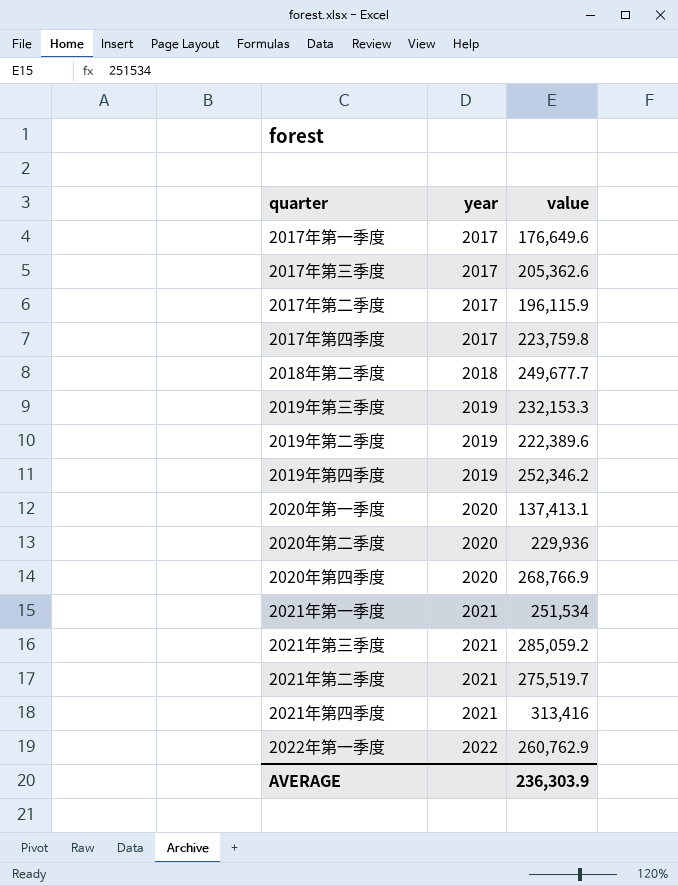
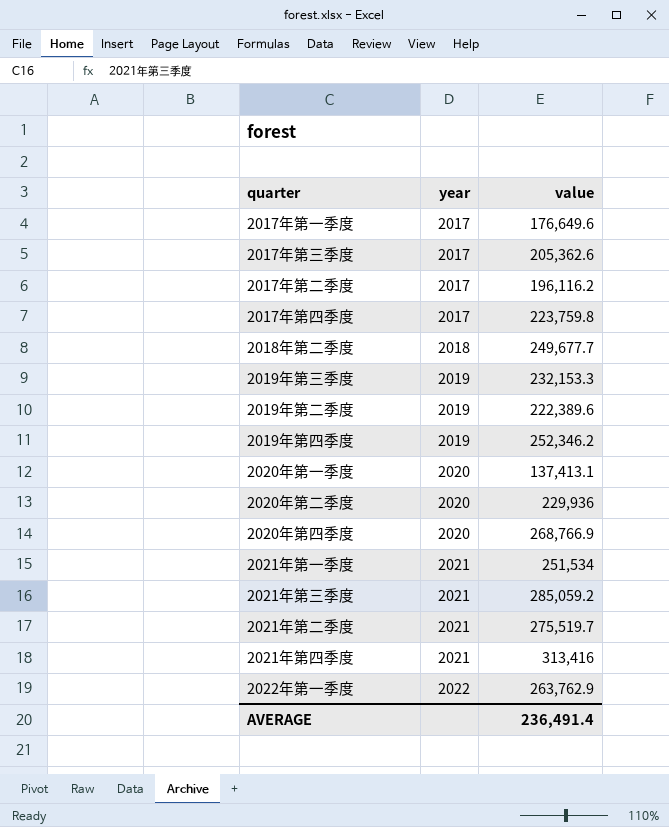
2017年第二季度 | value: 196,115.9 -> 196,116.2
2022年第一季度 | value: 260,762.9 -> 263,762.9
AVERAGE | value: 236,303.9 -> 236,491.4

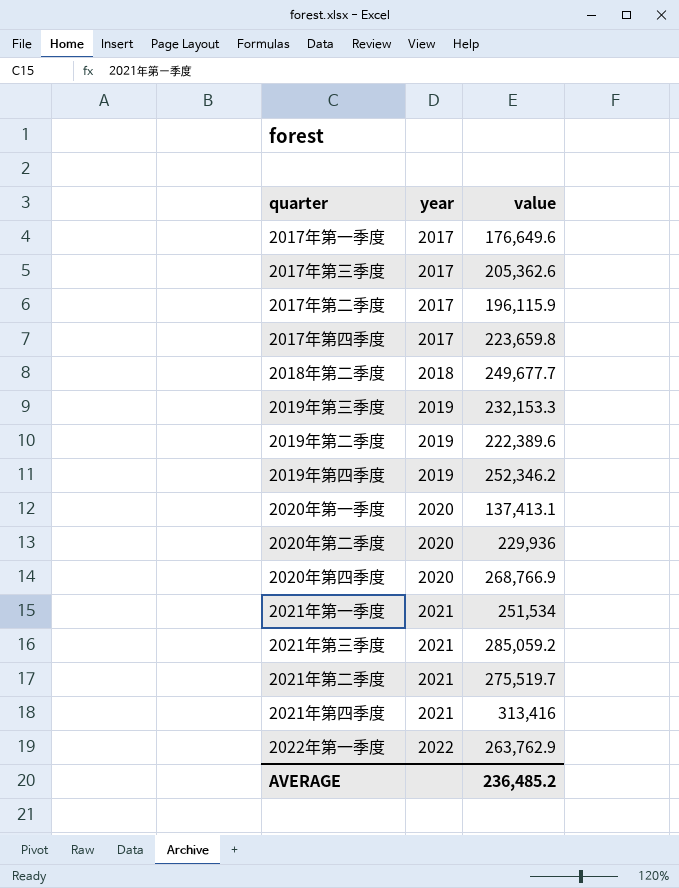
2017年第二季度 | value: 196,116.2 -> 196,115.9
2017年第四季度 | value: 223,759.8 -> 223,659.8
AVERAGE | value: 236,491.4 -> 236,485.2

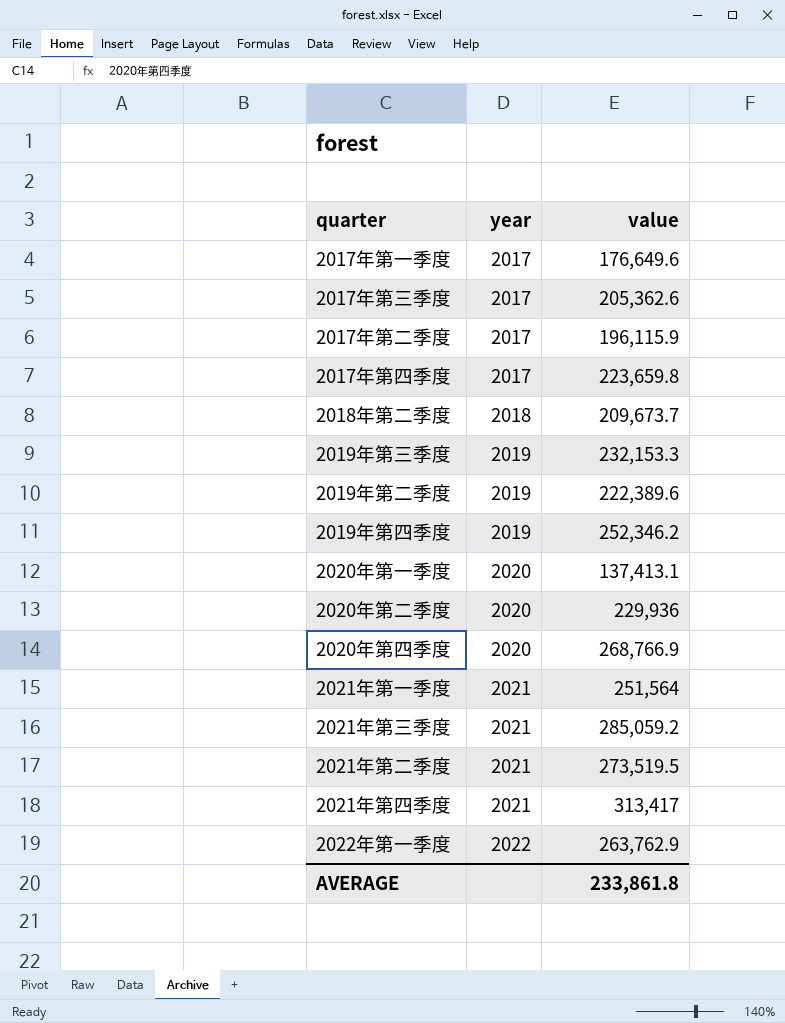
2018年第二季度 | value: 249,677.7 -> 209,673.7
2021年第一季度 | value: 251,534 -> 251,564
2021年第二季度 | value: 275,519.7 -> 273,519.5
2021年第四季度 | value: 313,416 -> 313,417
AVERAGE | value: 236,485.2 -> 233,861.8

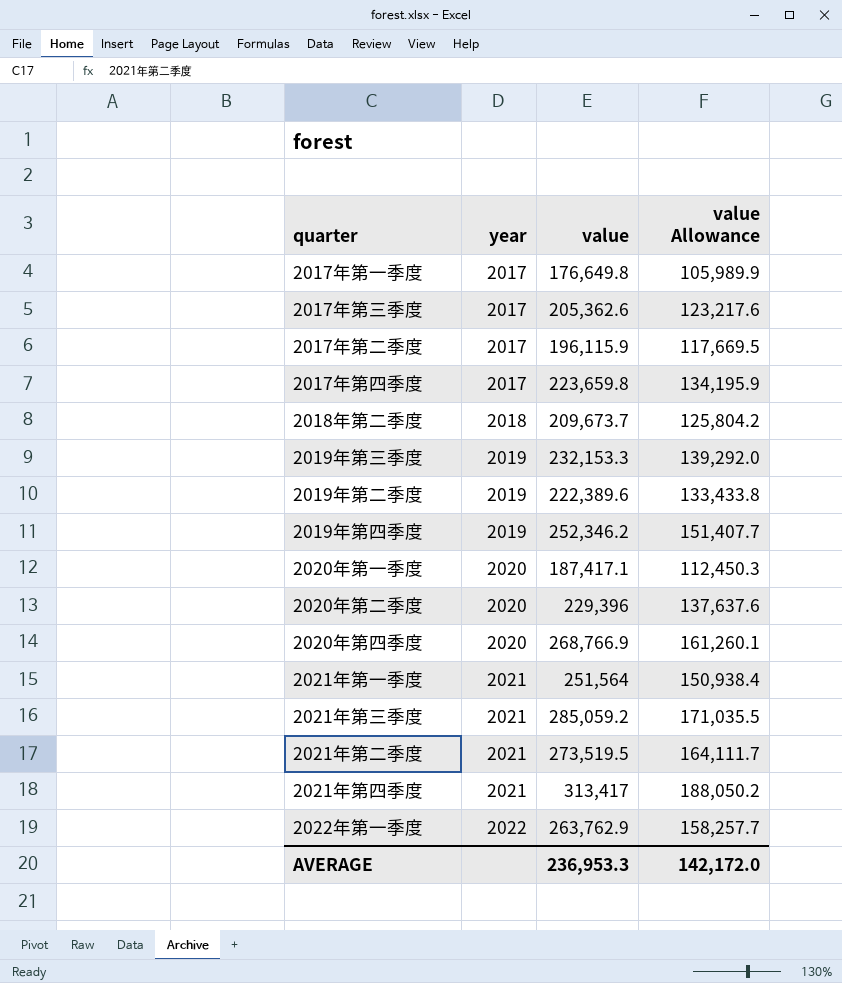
column value Allowance | formula: none -> [value] * 0.6
2017年第一季度 | value: 176,649.6 -> 176,649.8
2020年第一季度 | value: 137,413.1 -> 187,417.1
2020年第二季度 | value: 229,936 -> 229,396
AVERAGE | value: 233,861.8 -> 236,953.3

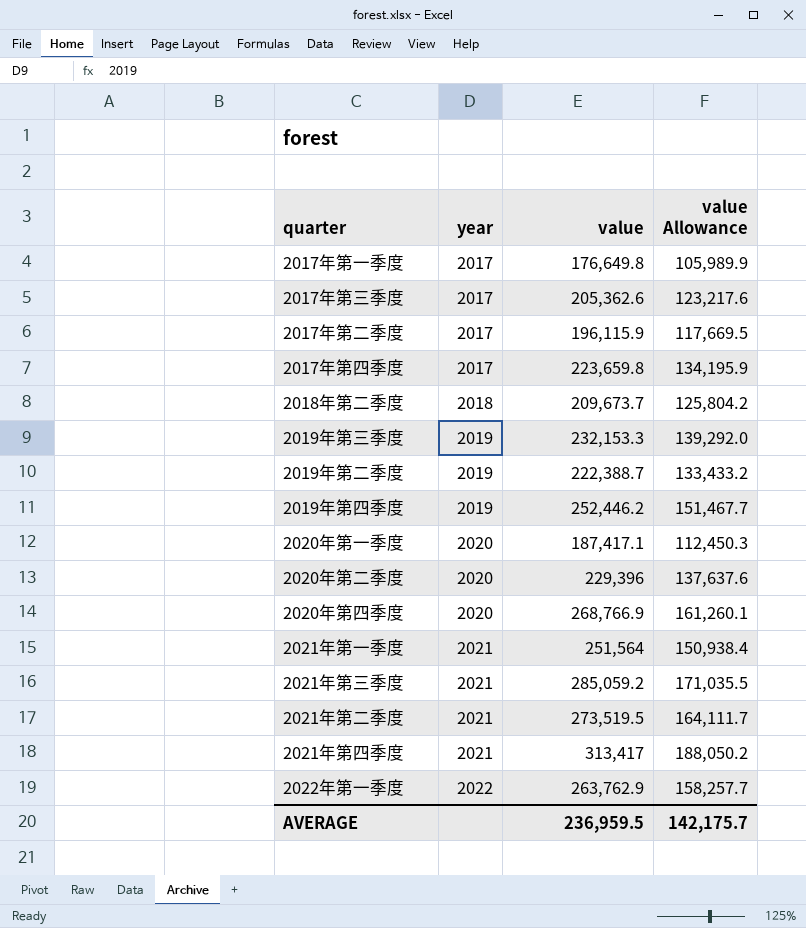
2019年第二季度 | value: 222,389.6 -> 222,388.7
2019年第二季度 | value Allowance: 133,433.8 -> 133,433.2
2019年第四季度 | value: 252,346.2 -> 252,446.2
2019年第四季度 | value Allowance: 151,407.7 -> 151,467.7
AVERAGE | value: 236,953.3 -> 236,959.5
AVERAGE | value Allowance: 142,172.0 -> 142,175.7

